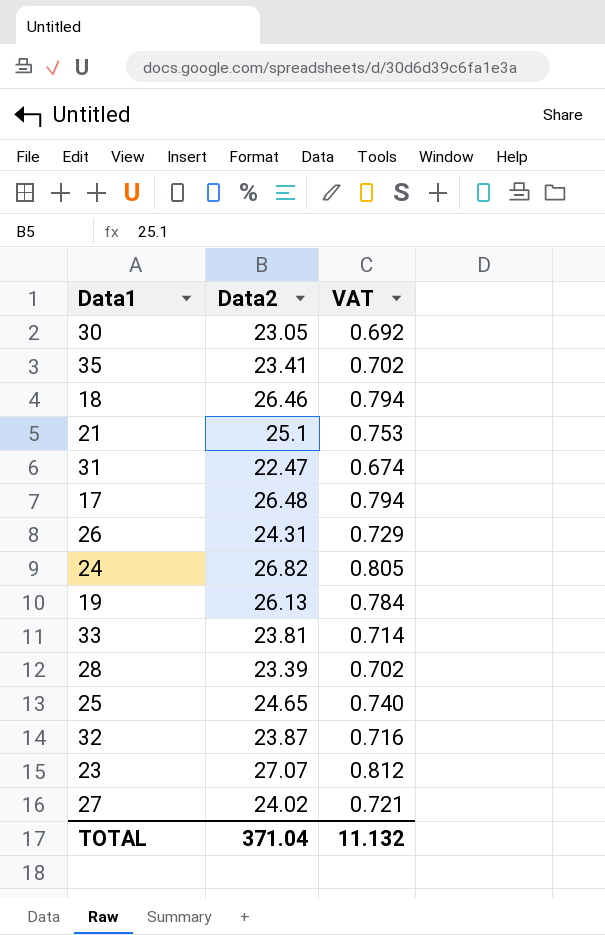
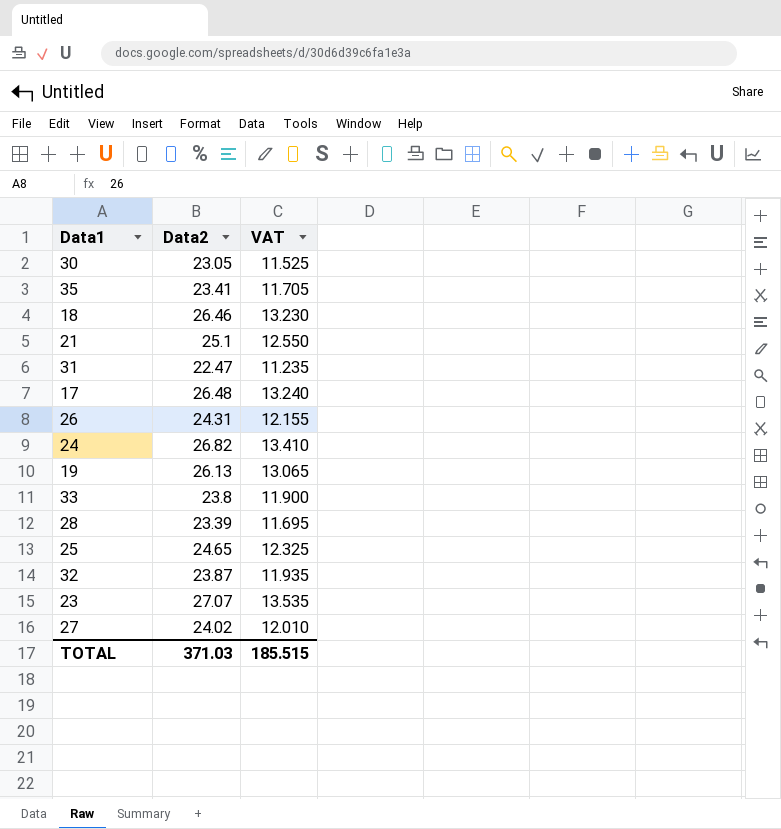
column VAT | formula: [Data2] * 0.03 -> [Data2] * 0.5
33 | Data2: 23.81 -> 23.8
TOTAL | Data2: 371.04 -> 371.03
TOTAL | VAT: 11.132 -> 185.515

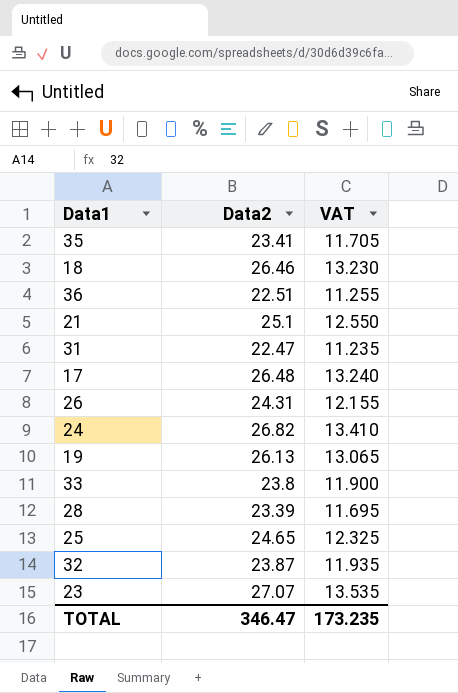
row 30: 23.05 | 11.525 -> none
row 27: 24.02 | 12.010 -> none
row 36: none -> 22.51 | 11.255
TOTAL | Data2: 371.03 -> 346.47
TOTAL | VAT: 185.515 -> 173.235

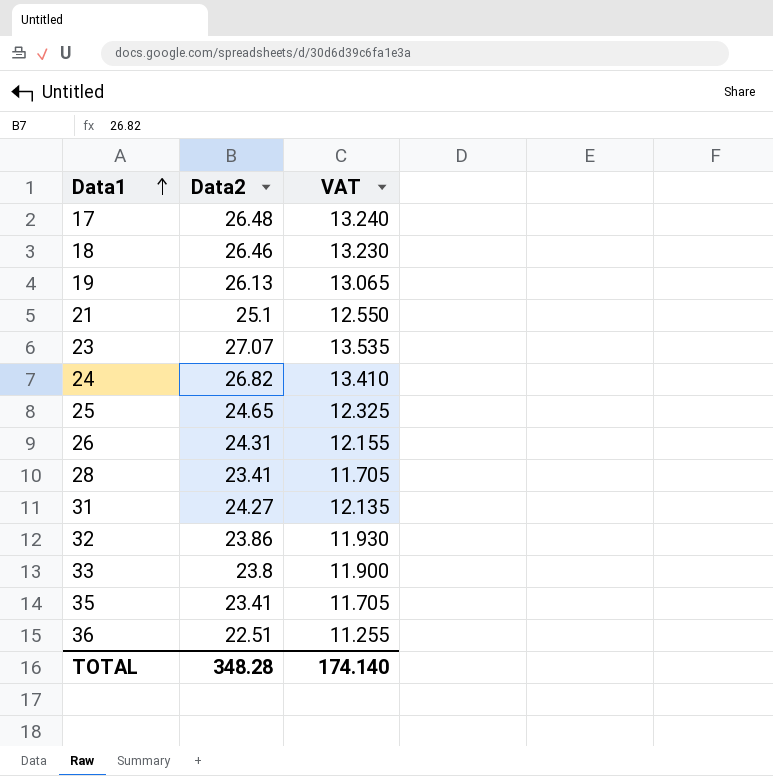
row order: none -> Data1 ascending
28 | Data2: 23.39 -> 23.41
28 | VAT: 11.695 -> 11.705
31 | Data2: 22.47 -> 24.27
31 | VAT: 11.235 -> 12.135
32 | Data2: 23.87 -> 23.86
32 | VAT: 11.935 -> 11.930
TOTAL | Data2: 346.47 -> 348.28
TOTAL | VAT: 173.235 -> 174.140

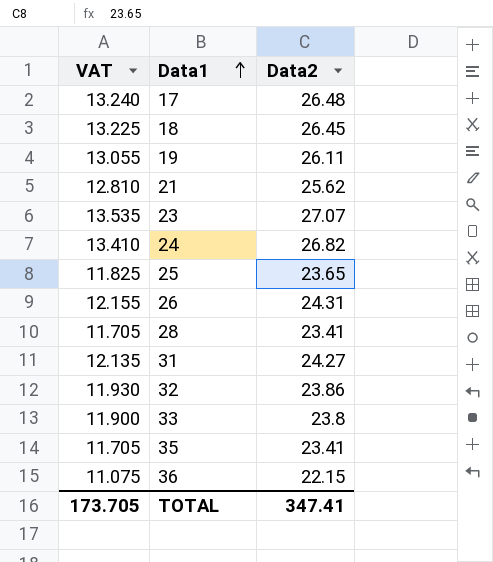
column VAT | position: 3 -> 1
18 | VAT: 13.230 -> 13.225
18 | Data2: 26.46 -> 26.45
19 | VAT: 13.065 -> 13.055
19 | Data2: 26.13 -> 26.11
21 | VAT: 12.550 -> 12.810
21 | Data2: 25.1 -> 25.62
25 | VAT: 12.325 -> 11.825
25 | Data2: 24.65 -> 23.65
36 | VAT: 11.255 -> 11.075
36 | Data2: 22.51 -> 22.15
TOTAL | VAT: 174.140 -> 173.705
TOTAL | Data2: 348.28 -> 347.41

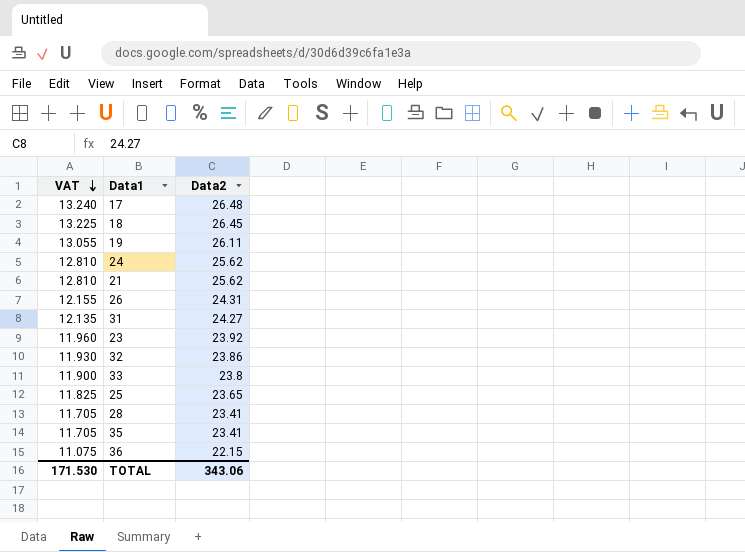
row order: Data1 ascending -> VAT descending
24 | VAT: 13.410 -> 12.810
24 | Data2: 26.82 -> 25.62
23 | VAT: 13.535 -> 11.960
23 | Data2: 27.07 -> 23.92
TOTAL | VAT: 173.705 -> 171.530
TOTAL | Data2: 347.41 -> 343.06

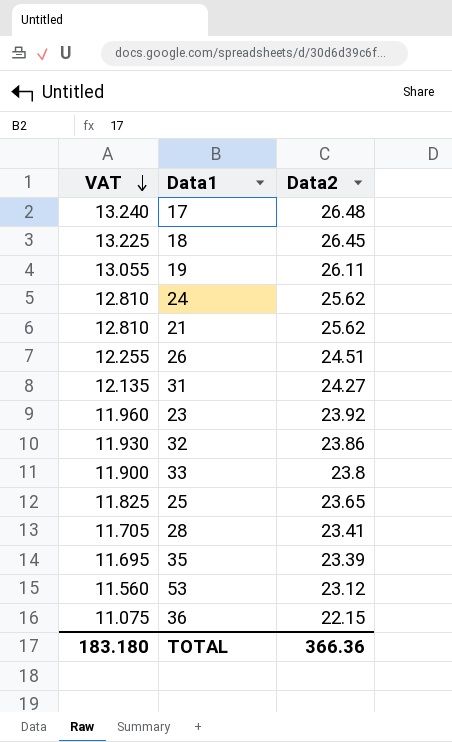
26 | VAT: 12.155 -> 12.255
26 | Data2: 24.31 -> 24.51
35 | VAT: 11.705 -> 11.695
35 | Data2: 23.41 -> 23.39
row 53: none -> 11.560 | 23.12
TOTAL | VAT: 171.530 -> 183.180
TOTAL | Data2: 343.06 -> 366.36

